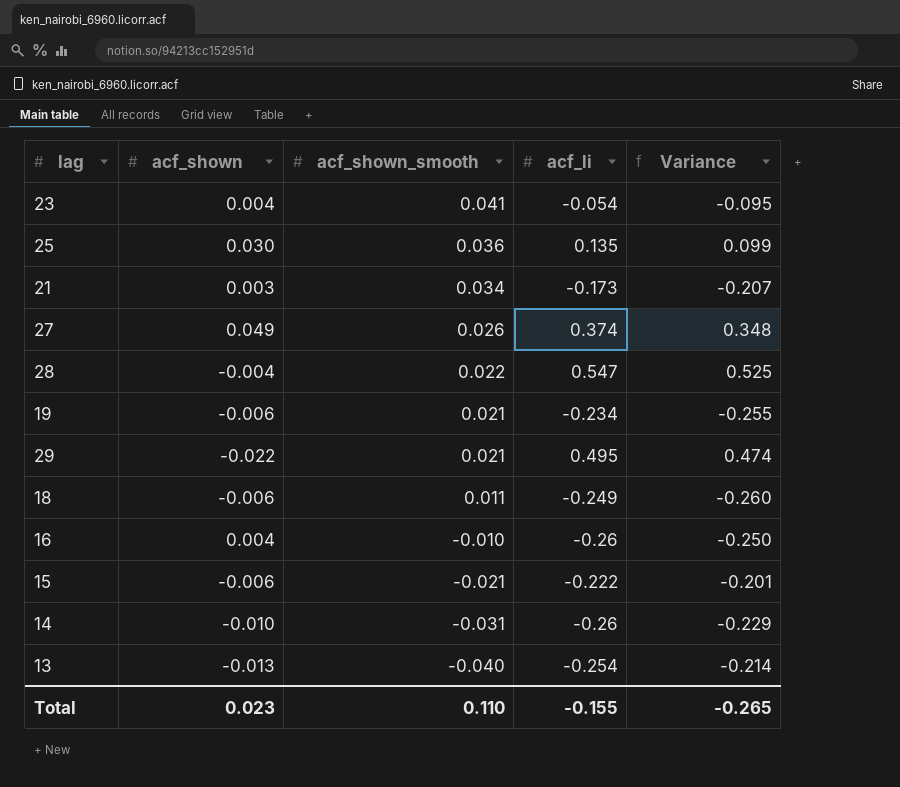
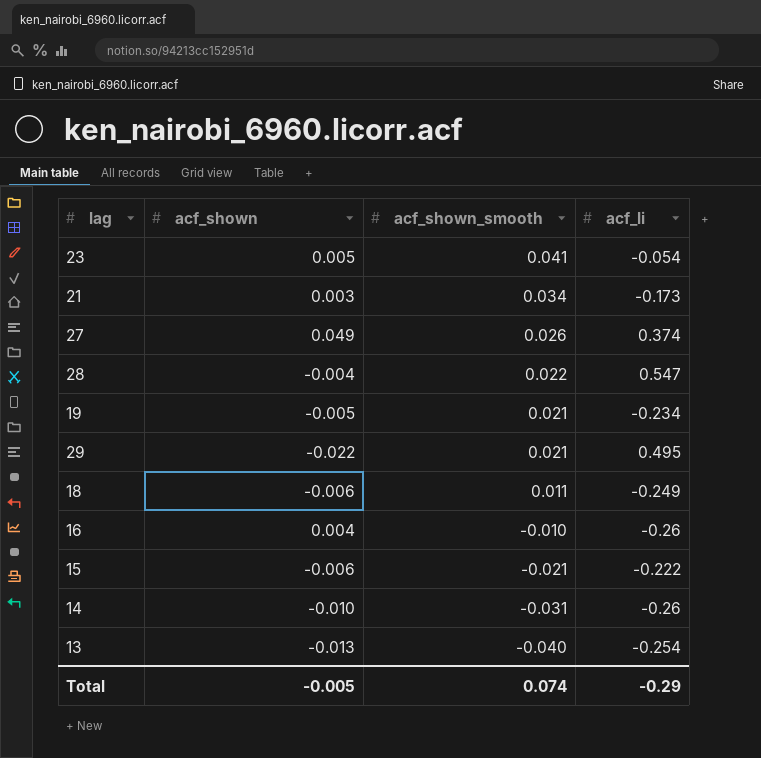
column Variance | formula: [acf_li] - [acf_shown_smooth] -> none
row 25: 0.030 | 0.036 | 0.135 | 0.099 -> none
23 | acf_shown: 0.004 -> 0.005
19 | acf_shown: -0.006 -> -0.005
Total | acf_shown: 0.023 -> -0.005
Total | acf_shown_smooth: 0.110 -> 0.074
Total | acf_li: -0.155 -> -0.29

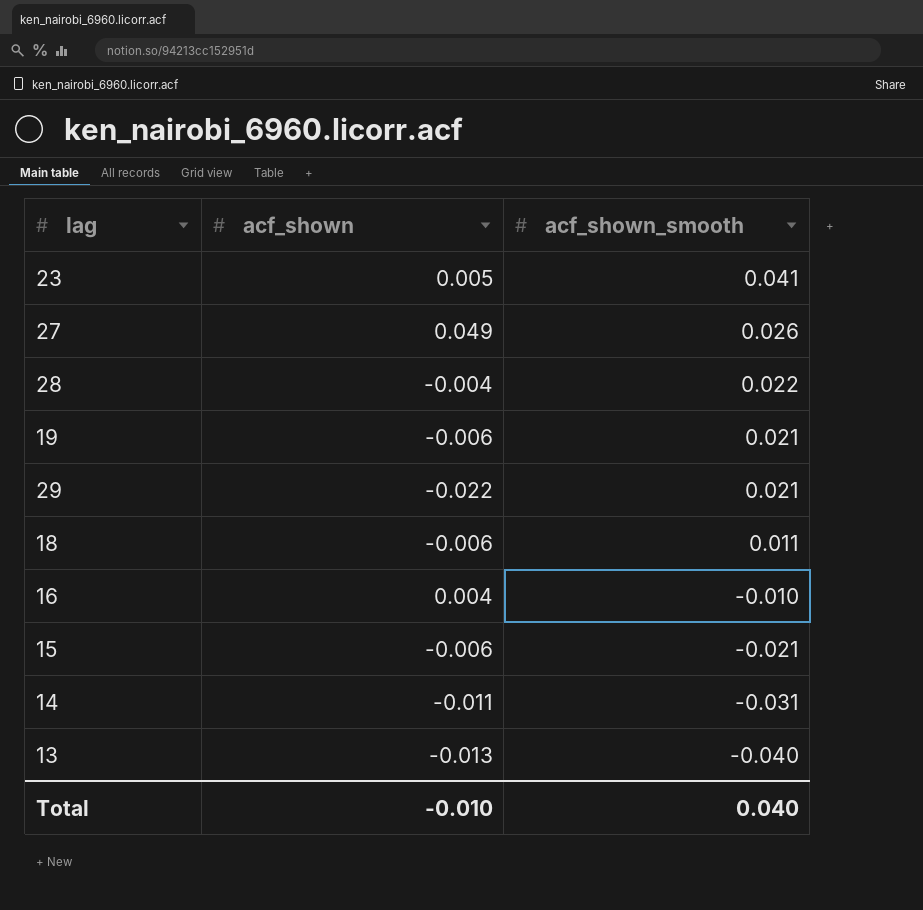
column acf_li | position: 4 -> none
row 21: 0.003 | 0.034 | -0.173 -> none
19 | acf_shown: -0.005 -> -0.006
14 | acf_shown: -0.010 -> -0.011
Total | acf_shown: -0.005 -> -0.010
Total | acf_shown_smooth: 0.074 -> 0.040

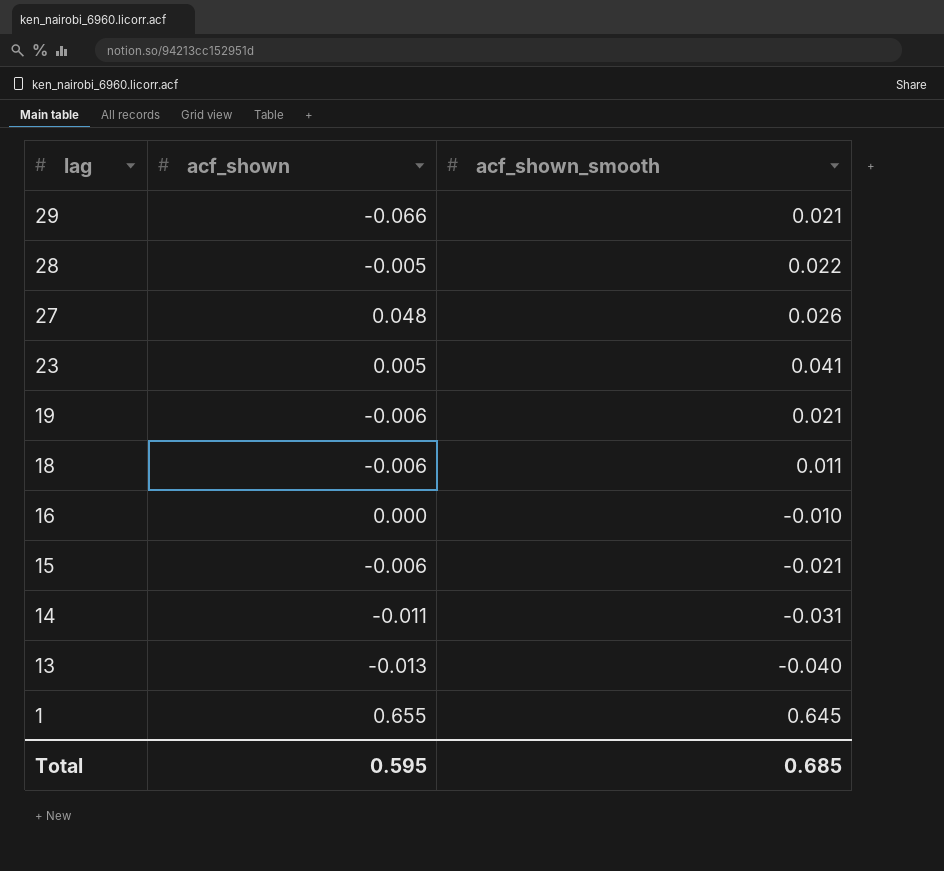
row order: acf_shown_smooth descending -> lag descending
29 | acf_shown: -0.022 -> -0.066
28 | acf_shown: -0.004 -> -0.005
27 | acf_shown: 0.049 -> 0.048
16 | acf_shown: 0.004 -> 0.000
row 1: none -> 0.655 | 0.645
Total | acf_shown: -0.010 -> 0.595
Total | acf_shown_smooth: 0.040 -> 0.685

